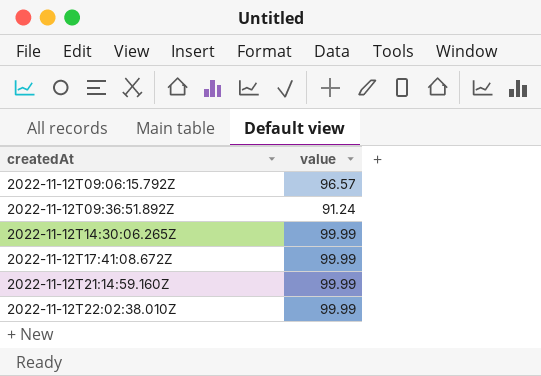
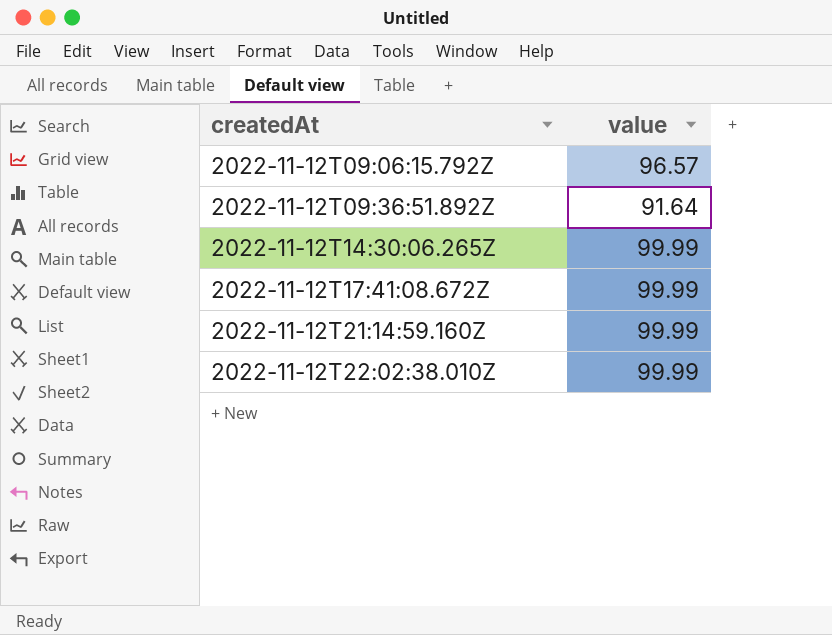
2022-11-12T09:36:51.892Z | value: 91.24 -> 91.64

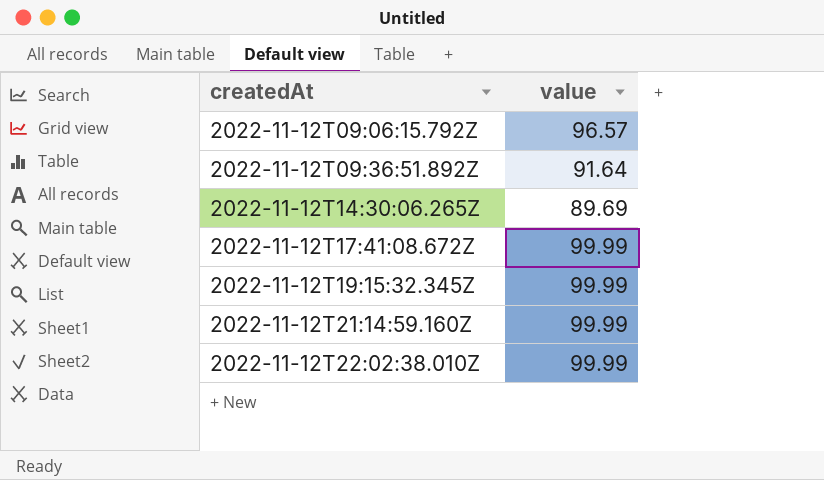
2022-11-12T14:30:06.265Z | value: 99.99 -> 89.69
row 2022-11-12T19:15:32.345Z: none -> 99.99

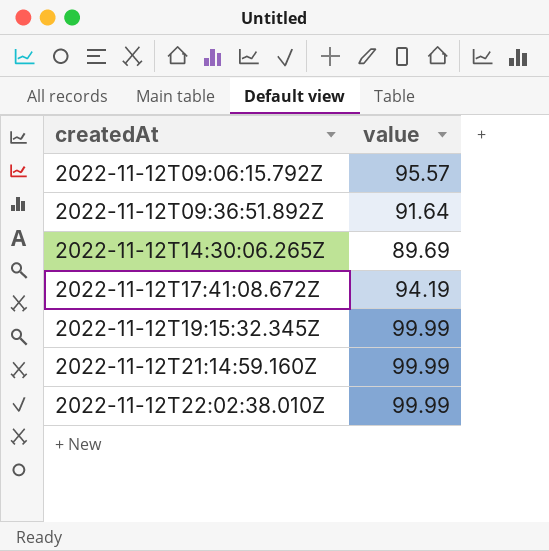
2022-11-12T09:06:15.792Z | value: 96.57 -> 95.57
2022-11-12T17:41:08.672Z | value: 99.99 -> 94.19

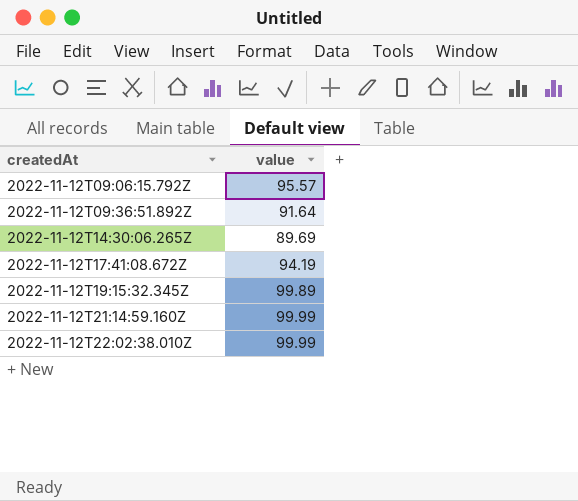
2022-11-12T19:15:32.345Z | value: 99.99 -> 99.89

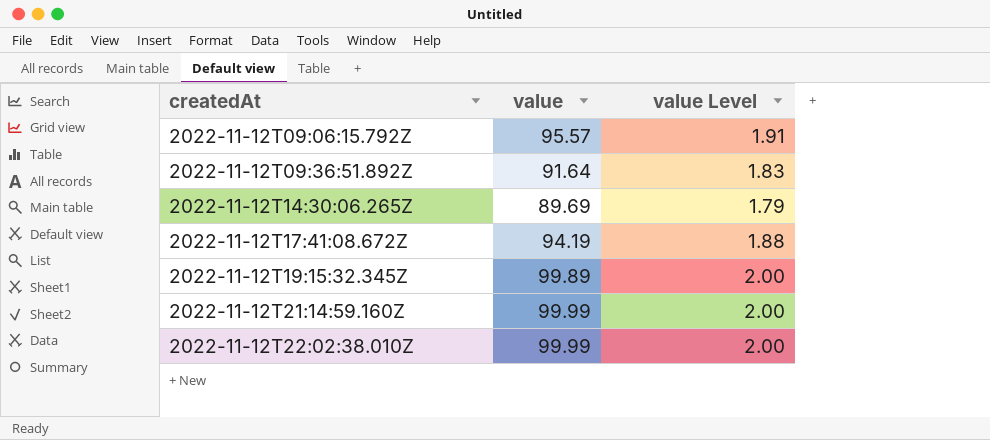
column value Level | formula: none -> [value] * 0.02

